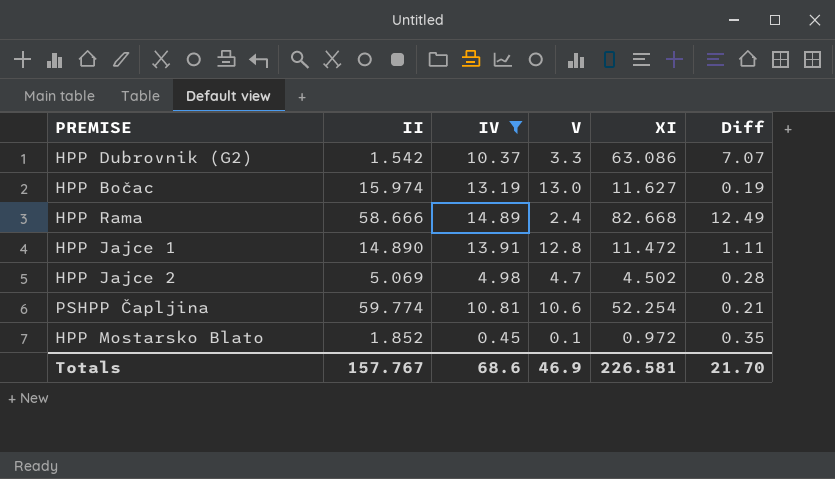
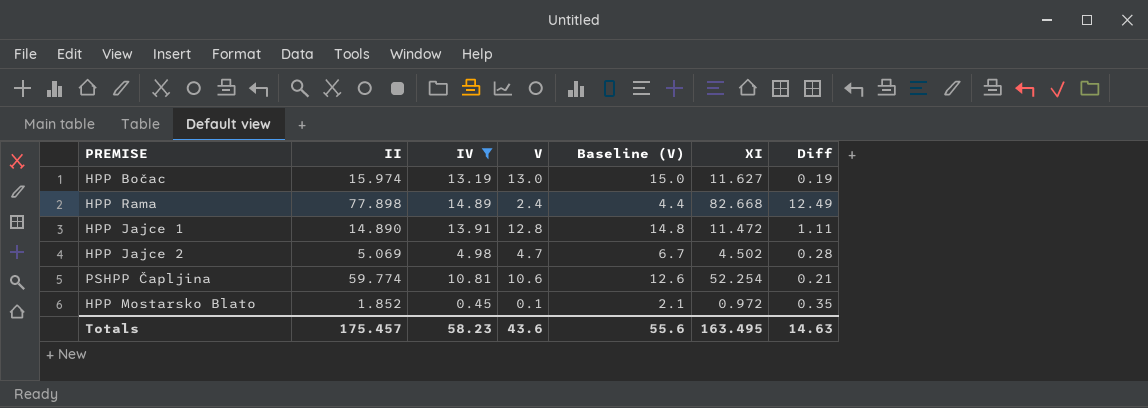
column Baseline (V) | formula: none -> [V] + 2
row HPP Dubrovnik (G2): 1.542 | 10.37 | 3.3 | 63.086 | 7.07 -> none
HPP Rama | II: 58.666 -> 77.898
Totals | II: 157.767 -> 175.457
Totals | IV: 68.6 -> 58.23
Totals | V: 46.9 -> 43.6
Totals | XI: 226.581 -> 163.495
Totals | Diff: 21.70 -> 14.63

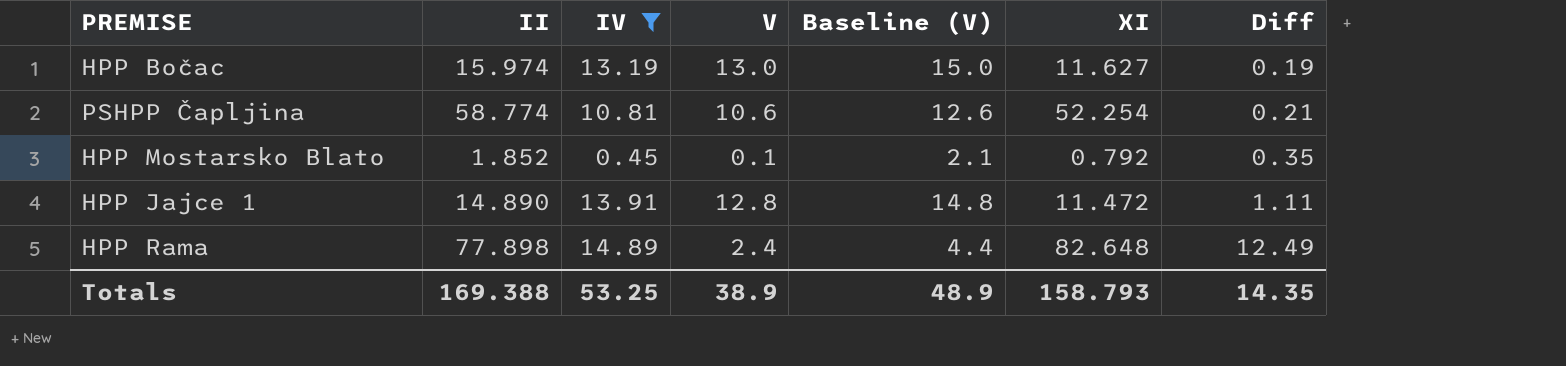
row order: none -> Diff ascending
row HPP Jajce 2: 5.069 | 4.98 | 4.7 | 6.7 | 4.502 | 0.28 -> none
PSHPP Čapljina | II: 59.774 -> 58.774
HPP Mostarsko Blato | XI: 0.972 -> 0.792
HPP Rama | XI: 82.668 -> 82.648
Totals | II: 175.457 -> 169.388
Totals | IV: 58.23 -> 53.25
Totals | V: 43.6 -> 38.9
Totals | Baseline (V): 55.6 -> 48.9
Totals | XI: 163.495 -> 158.793
Totals | Diff: 14.63 -> 14.35

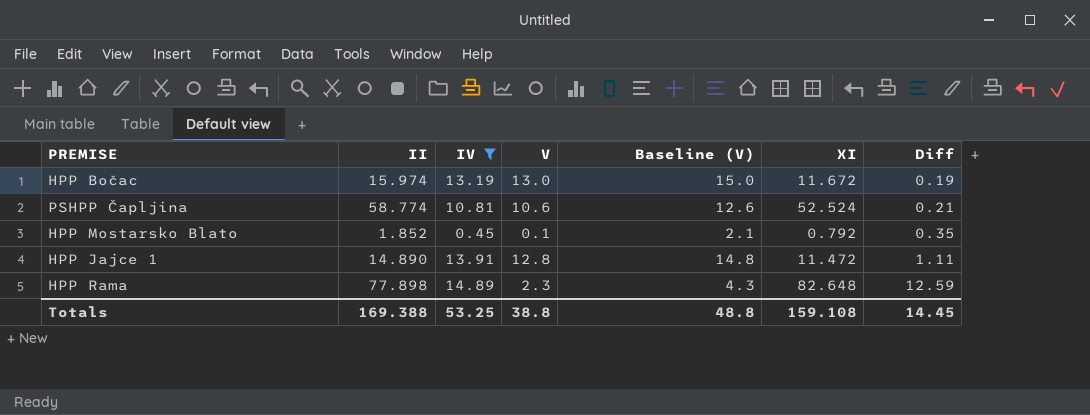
HPP Bočac | XI: 11.627 -> 11.672
PSHPP Čapljina | XI: 52.254 -> 52.524
HPP Rama | V: 2.4 -> 2.3
HPP Rama | Baseline (V): 4.4 -> 4.3
HPP Rama | Diff: 12.49 -> 12.59
Totals | V: 38.9 -> 38.8
Totals | Baseline (V): 48.9 -> 48.8
Totals | XI: 158.793 -> 159.108
Totals | Diff: 14.35 -> 14.45

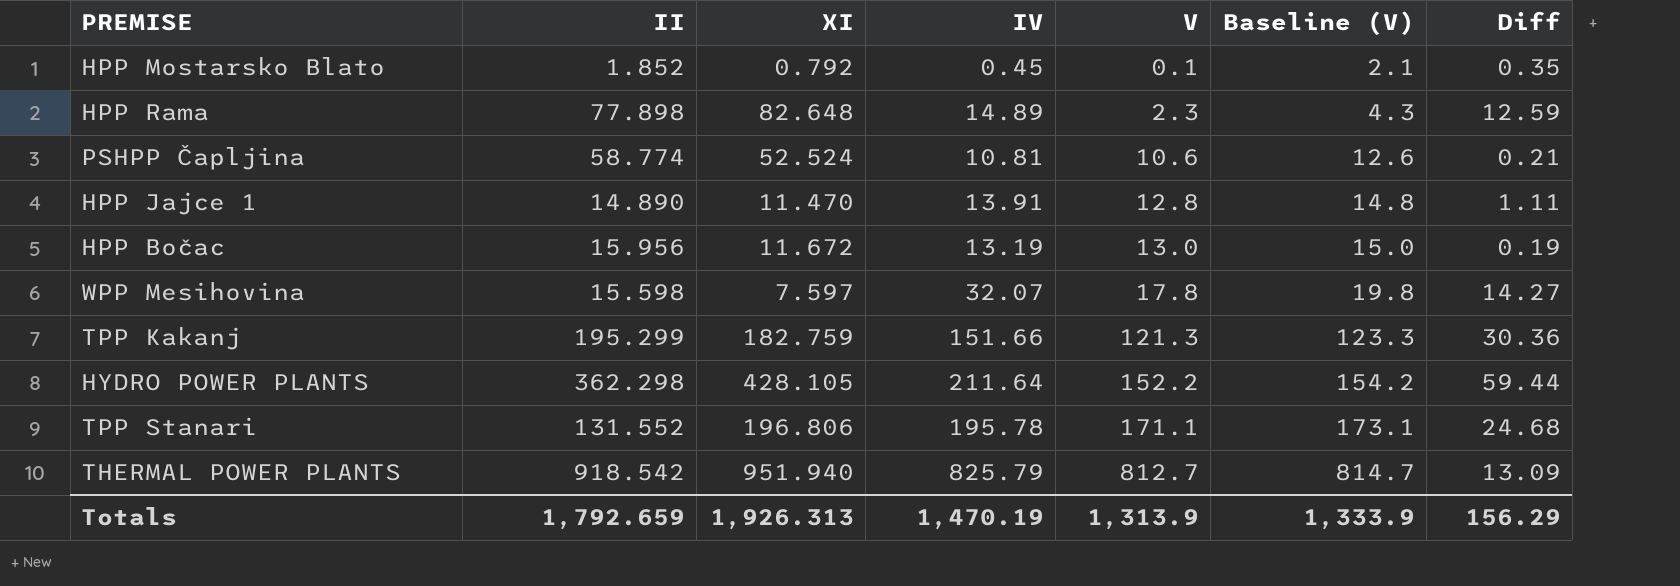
filter: IV <= 14.89 -> none
row order: Diff ascending -> V ascending
column XI | position: 6 -> 3
HPP Jajce 1 | XI: 11.472 -> 11.470
HPP Bočac | II: 15.974 -> 15.956
Totals | II: 169.388 -> 1,792.659
Totals | XI: 159.108 -> 1,926.313
Totals | IV: 53.25 -> 1,470.19
Totals | V: 38.8 -> 1,313.9
Totals | Baseline (V): 48.8 -> 1,333.9
Totals | Diff: 14.45 -> 156.29

